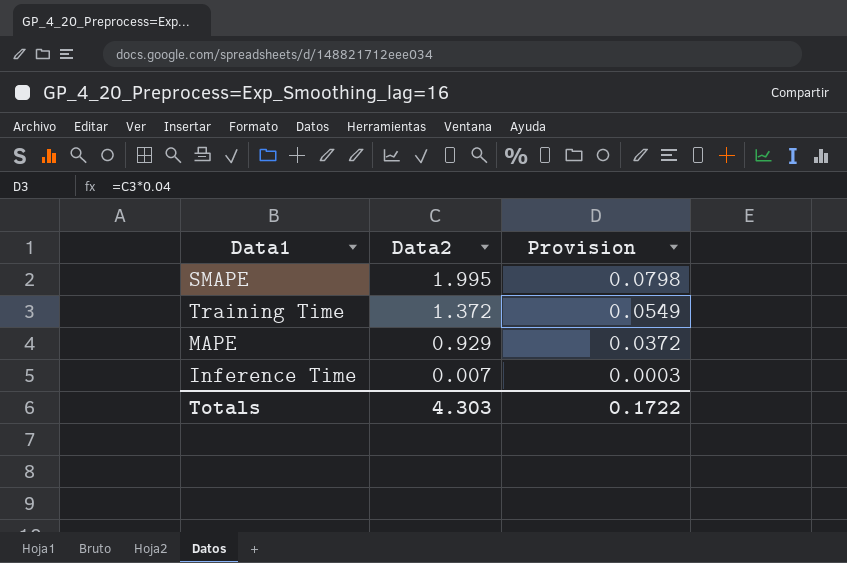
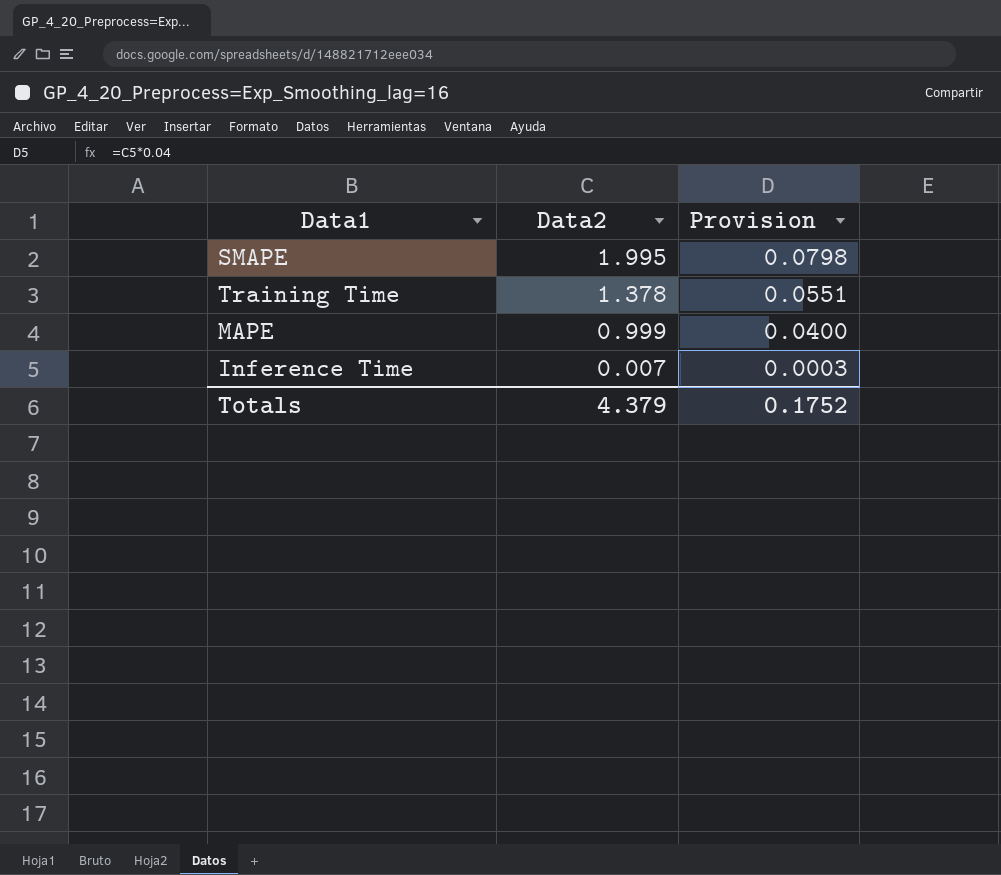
Training Time | Data2: 1.372 -> 1.378
Training Time | Provision: 0.0549 -> 0.0551
MAPE | Data2: 0.929 -> 0.999
MAPE | Provision: 0.0372 -> 0.0400
Totals | Data2: 4.303 -> 4.379
Totals | Provision: 0.1722 -> 0.1752

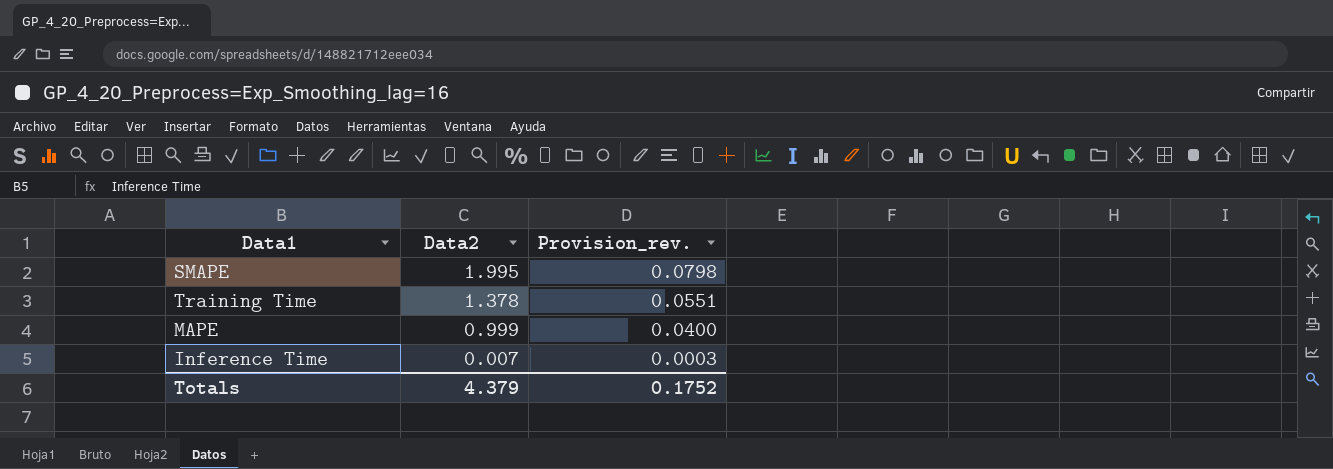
column name: Provision -> Provision_rev.

